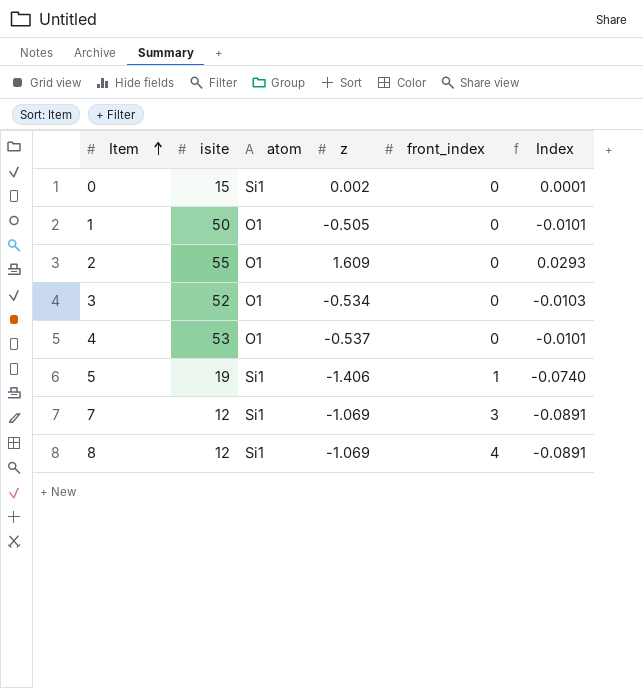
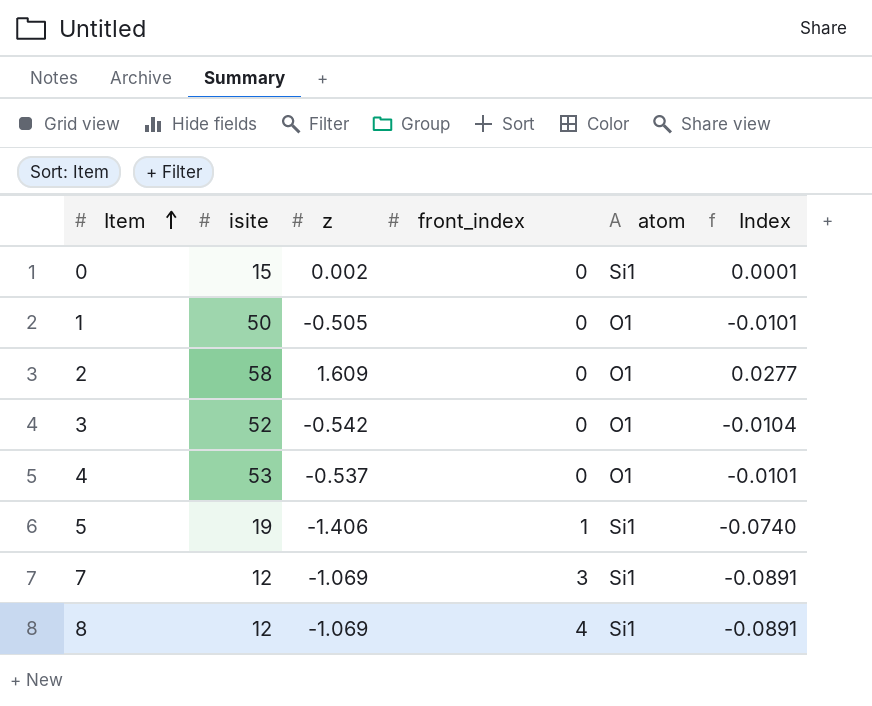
column atom | position: 3 -> 5
2 | isite: 55 -> 58
2 | Index: 0.0293 -> 0.0277
3 | z: -0.534 -> -0.542
3 | Index: -0.0103 -> -0.0104

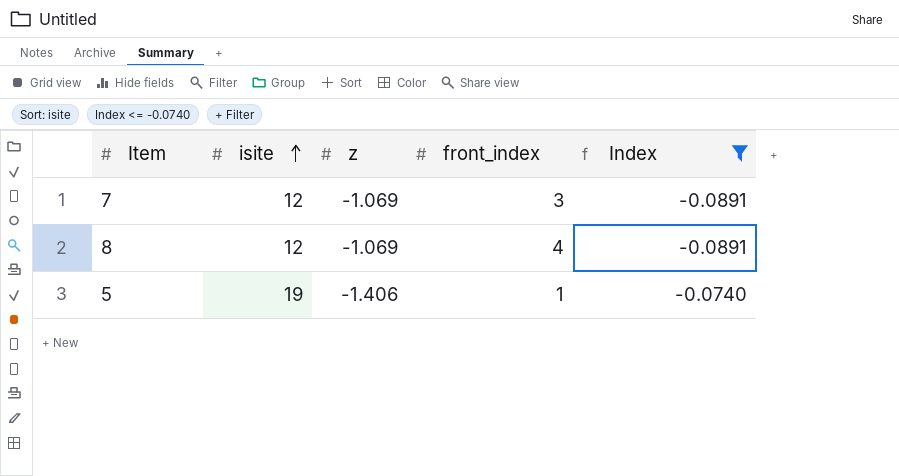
filter: none -> Index <= -0.0740
row order: Item ascending -> isite ascending
column atom | position: 5 -> none

